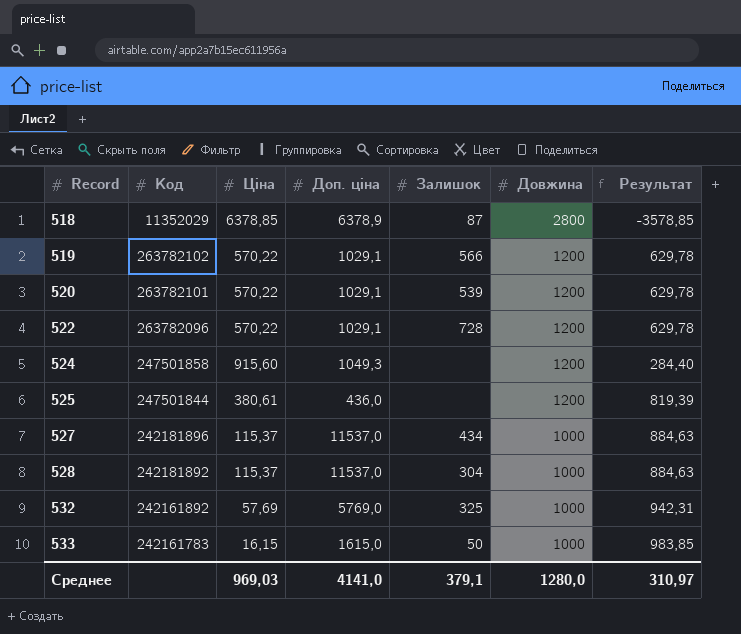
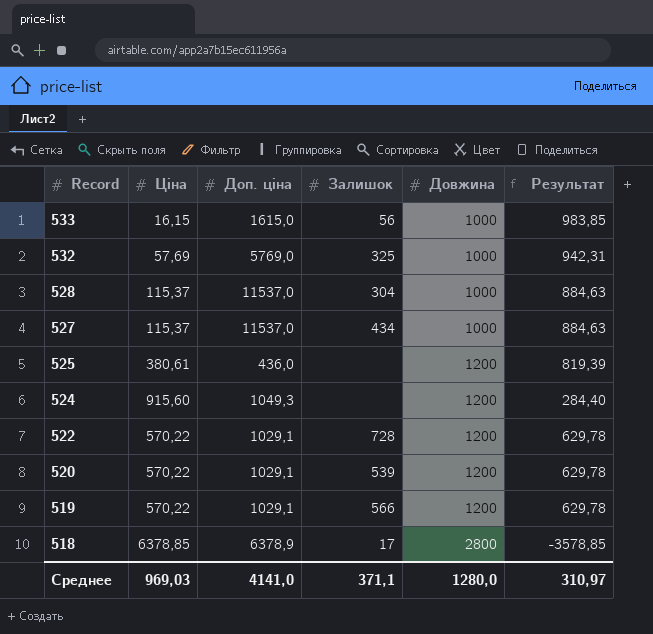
row order: Record ascending -> Record descending
column Код | position: 2 -> none
533 | Залишок: 50 -> 56
518 | Залишок: 87 -> 17
Среднее | Залишок: 379,1 -> 371,1

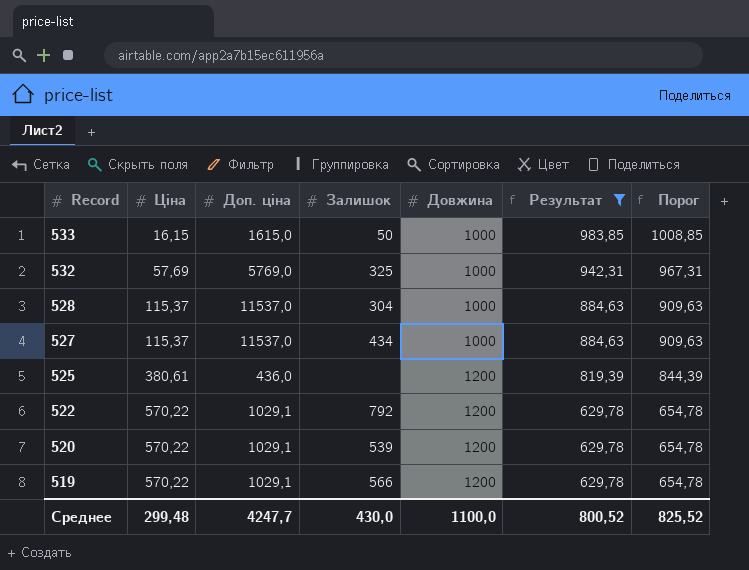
filter: none -> Результат >= 629,78
column Порог | formula: none -> [Результат] + 25
533 | Залишок: 56 -> 50
522 | Залишок: 728 -> 792
Среднее | Ціна: 969,03 -> 299,48
Среднее | Доп. ціна: 4141,0 -> 4247,7
Среднее | Залишок: 371,1 -> 430,0
Среднее | Довжина: 1280,0 -> 1100,0
Среднее | Результат: 310,97 -> 800,52

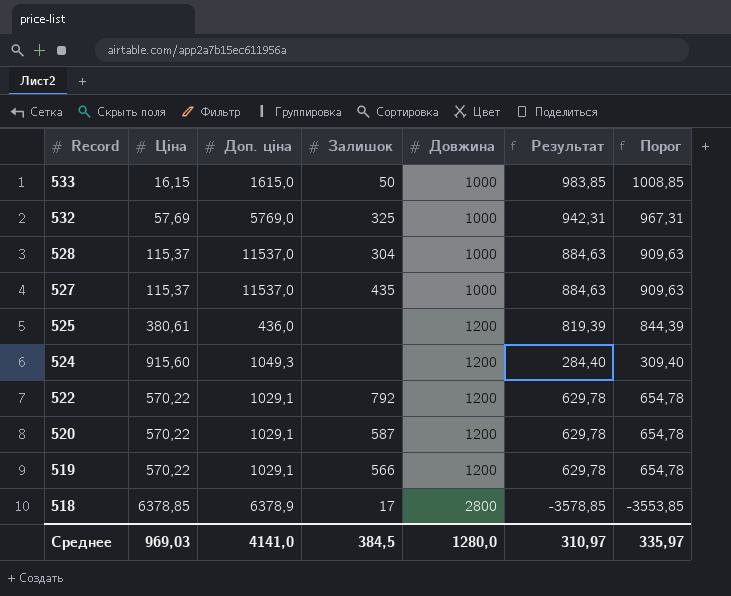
filter: Результат >= 629,78 -> none
527 | Залишок: 434 -> 435
520 | Залишок: 539 -> 587
Среднее | Ціна: 299,48 -> 969,03
Среднее | Доп. ціна: 4247,7 -> 4141,0
Среднее | Залишок: 430,0 -> 384,5
Среднее | Довжина: 1100,0 -> 1280,0
Среднее | Результат: 800,52 -> 310,97
Среднее | Порог: 825,52 -> 335,97

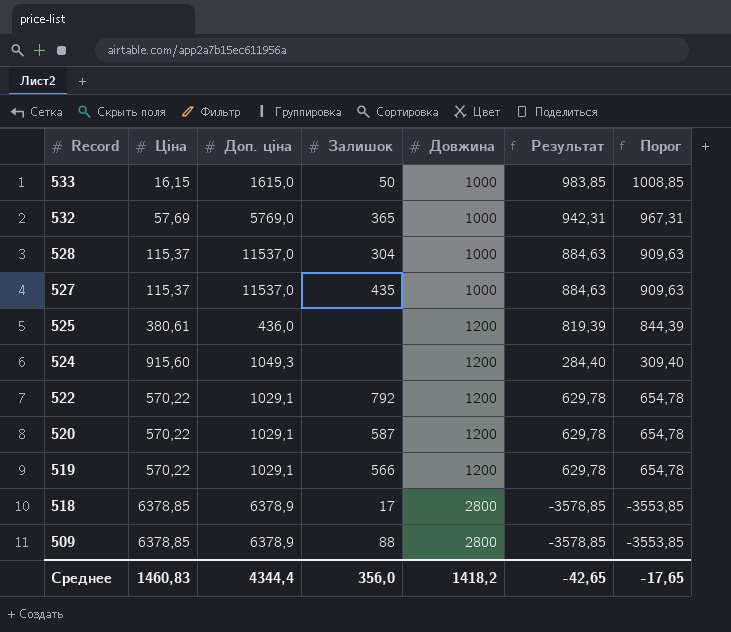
532 | Залишок: 325 -> 365
row 509: none -> 6378,85 | 6378,9 | 88 | 2800 | -3578,85 | -3553,85
Среднее | Ціна: 969,03 -> 1460,83
Среднее | Доп. ціна: 4141,0 -> 4344,4
Среднее | Залишок: 384,5 -> 356,0
Среднее | Довжина: 1280,0 -> 1418,2
Среднее | Результат: 310,97 -> -42,65
Среднее | Порог: 335,97 -> -17,65

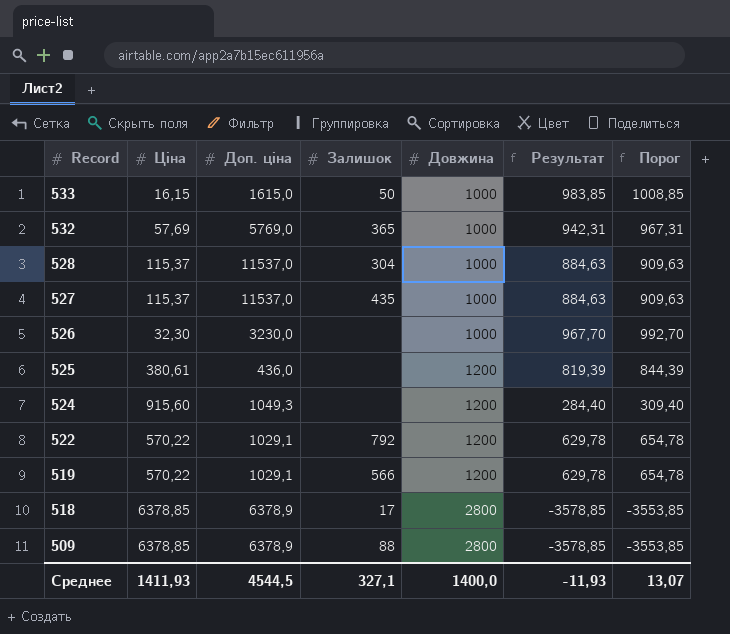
row 520: 570,22 | 1029,1 | 587 | 1200 | 629,78 | 654,78 -> none
row 526: none -> 32,30 | 3230,0 | none | 1000 | 967,70 | 992,70
Среднее | Ціна: 1460,83 -> 1411,93
Среднее | Доп. ціна: 4344,4 -> 4544,5
Среднее | Залишок: 356,0 -> 327,1
Среднее | Довжина: 1418,2 -> 1400,0
Среднее | Результат: -42,65 -> -11,93
Среднее | Порог: -17,65 -> 13,07

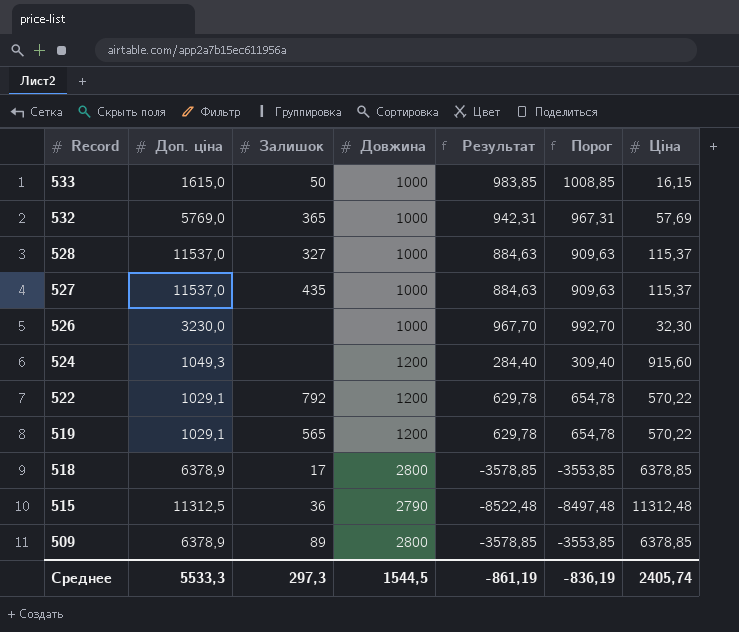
column Ціна | position: 2 -> 7
row 525: 380,61 | 436,0 | none | 1200 | 819,39 | 844,39 -> none
528 | Залишок: 304 -> 327
519 | Залишок: 566 -> 565
row 515: none -> 11312,5 | 36 | 2790 | -8522,48 | -8497,48 | 11312,48
509 | Залишок: 88 -> 89
Среднее | Доп. ціна: 4544,5 -> 5533,3
Среднее | Залишок: 327,1 -> 297,3
Среднее | Довжина: 1400,0 -> 1544,5
Среднее | Результат: -11,93 -> -861,19
Среднее | Порог: 13,07 -> -836,19
Среднее | Ціна: 1411,93 -> 2405,74

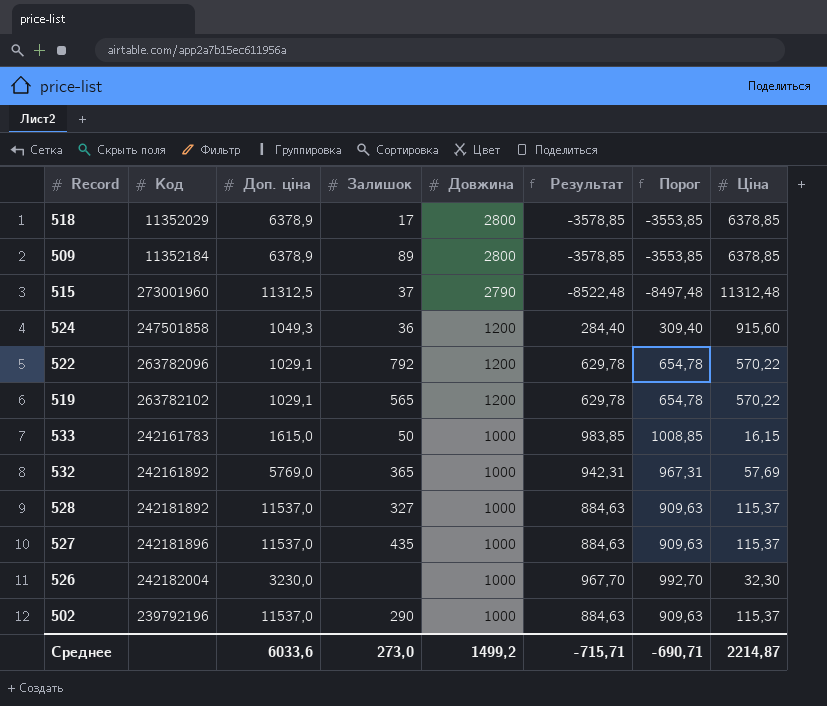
row order: Record descending -> Довжина descending
column Код | position: none -> 2
515 | Залишок: 36 -> 37
524 | Залишок: none -> 36
row 502: none -> 239792196 | 11537,0 | 290 | 1000 | 884,63 | 909,63 | 115,37
Среднее | Доп. ціна: 5533,3 -> 6033,6
Среднее | Залишок: 297,3 -> 273,0
Среднее | Довжина: 1544,5 -> 1499,2
Среднее | Результат: -861,19 -> -715,71
Среднее | Порог: -836,19 -> -690,71
Среднее | Ціна: 2405,74 -> 2214,87

